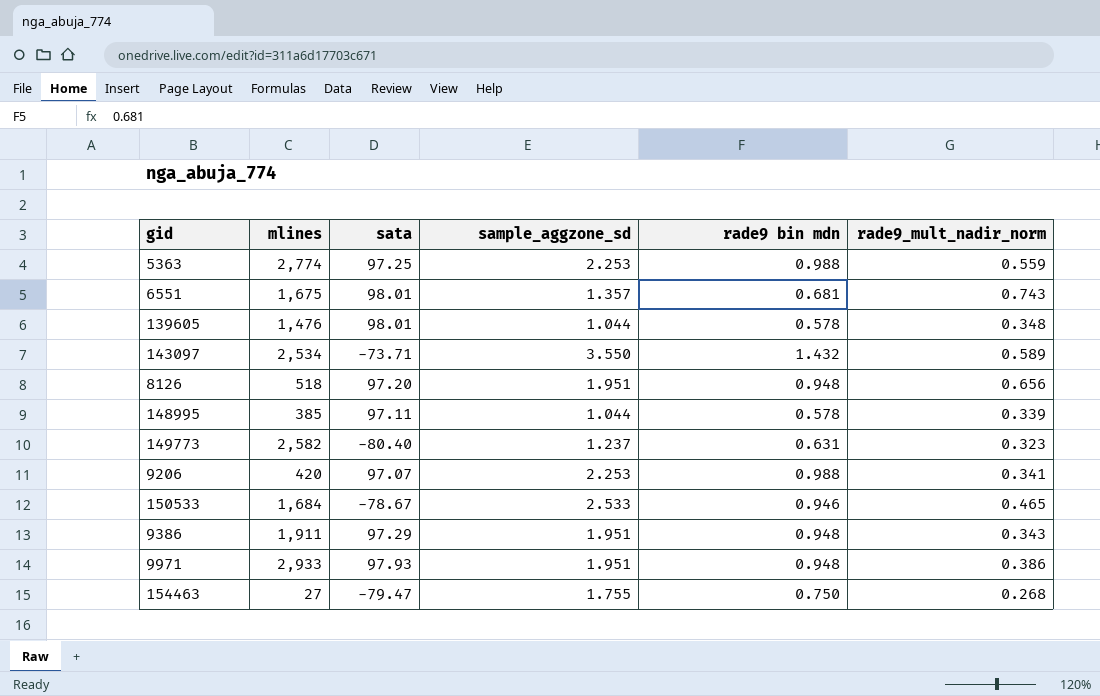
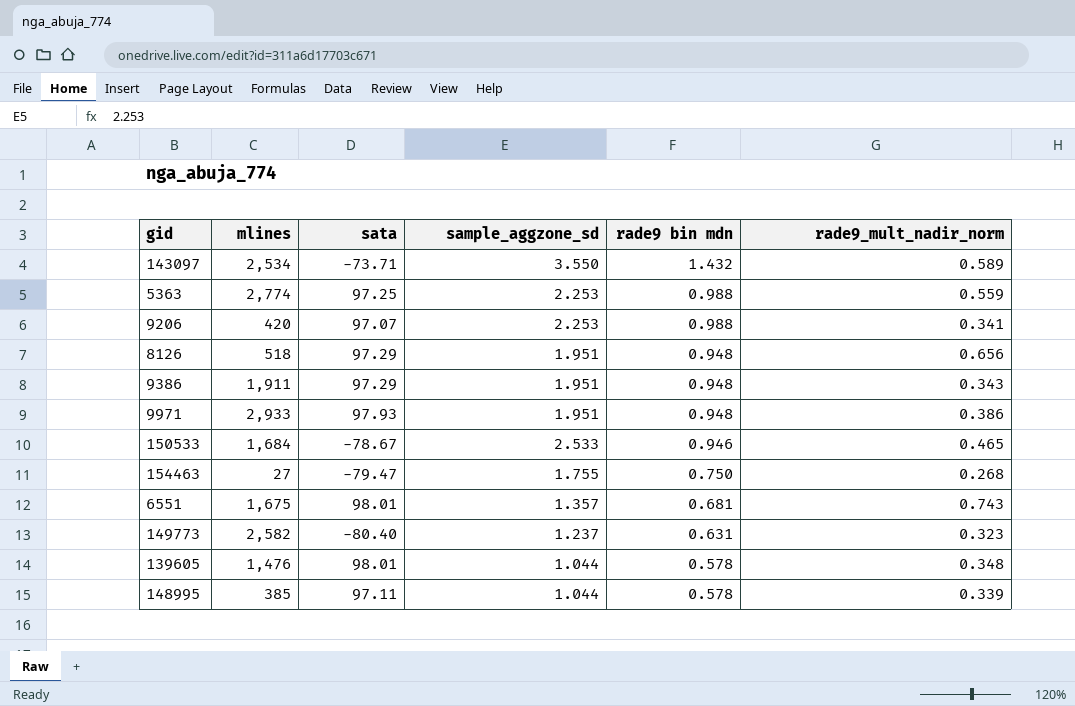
row order: none -> rade9 bin mdn descending
8126 | sata: 97.20 -> 97.29

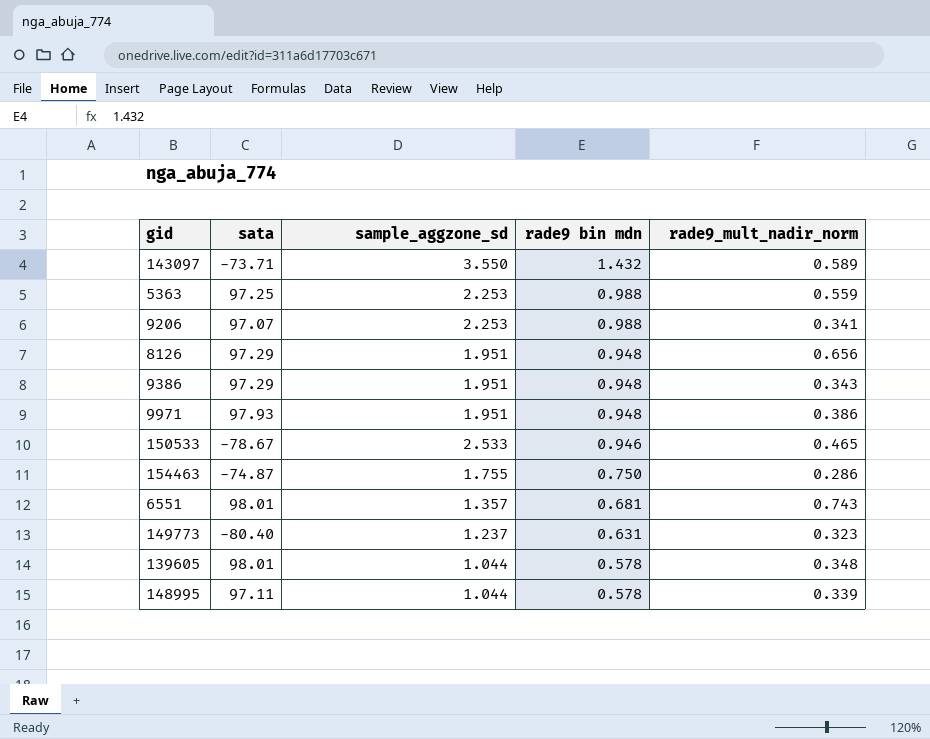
column mlines | position: 2 -> none
154463 | sata: -79.47 -> -74.87
154463 | rade9_mult_nadir_norm: 0.268 -> 0.286

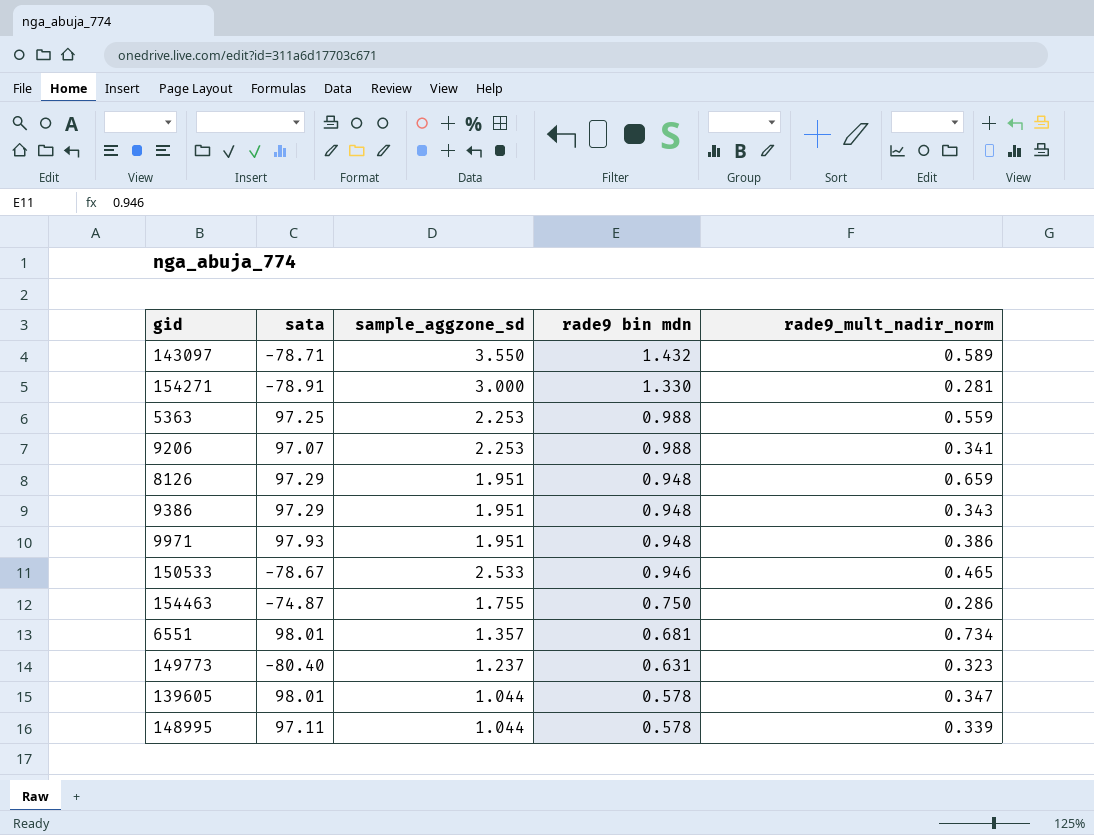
143097 | sata: -73.71 -> -78.71
row 154271: none -> -78.91 | 3.000 | 1.330 | 0.281
8126 | rade9_mult_nadir_norm: 0.656 -> 0.659
6551 | rade9_mult_nadir_norm: 0.743 -> 0.734
139605 | rade9_mult_nadir_norm: 0.348 -> 0.347

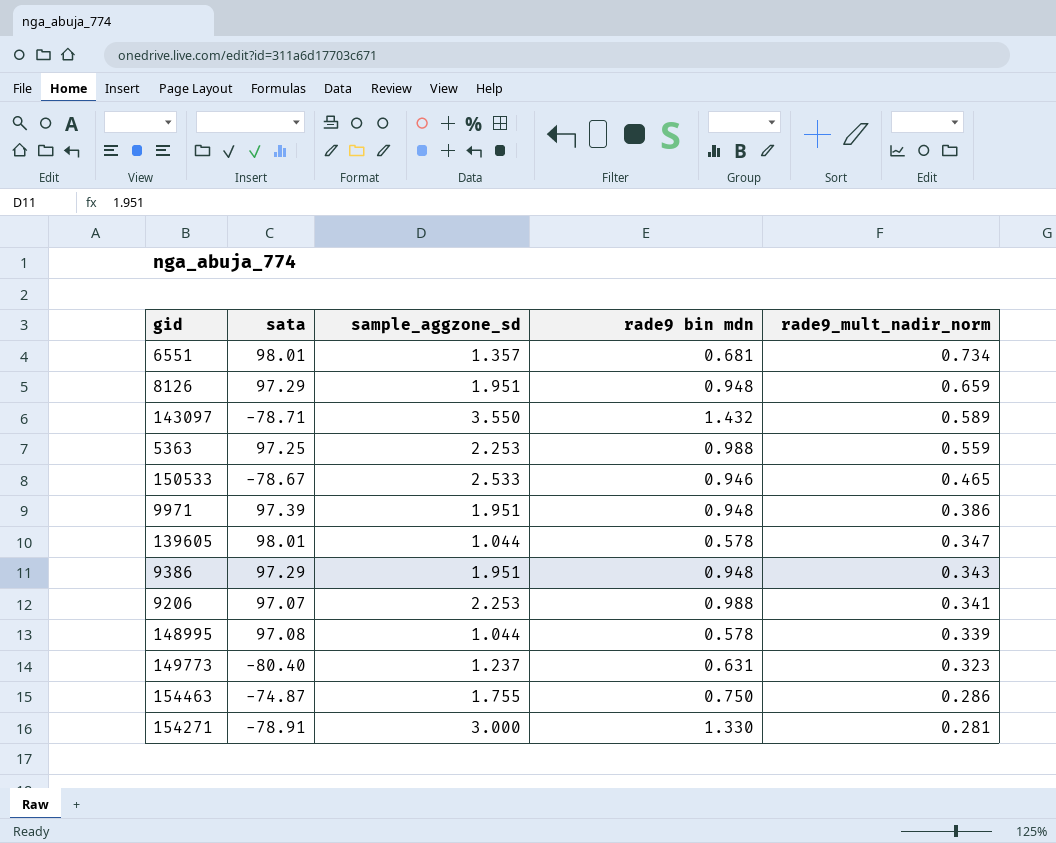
row order: rade9 bin mdn descending -> rade9_mult_nadir_norm descending
9971 | sata: 97.93 -> 97.39
148995 | sata: 97.11 -> 97.08

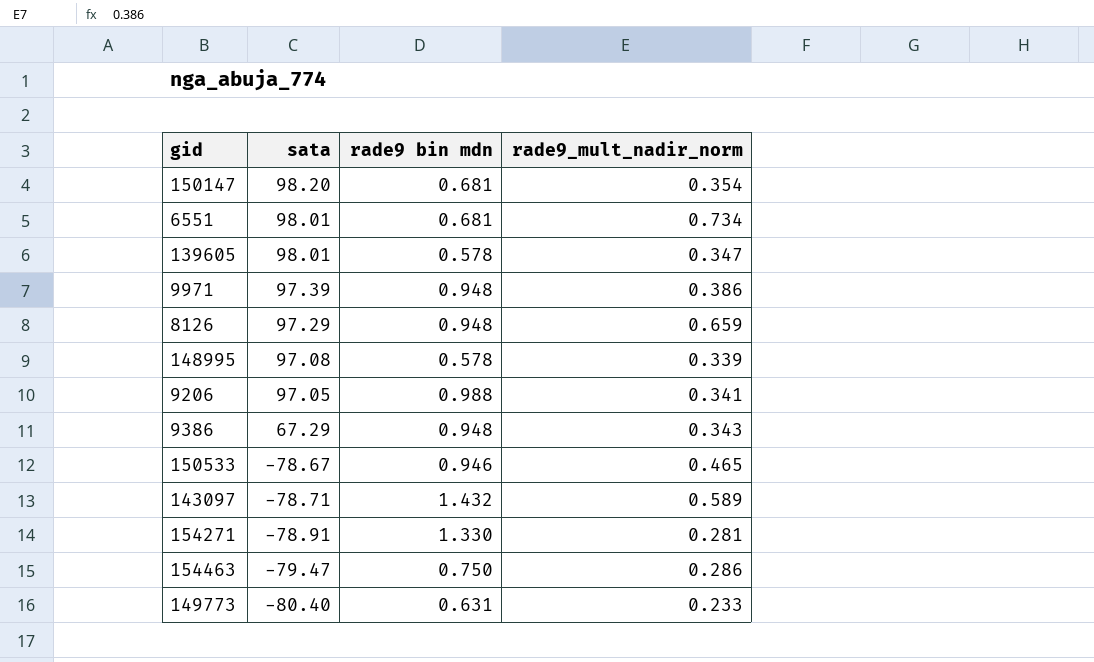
row order: rade9_mult_nadir_norm descending -> sata descending
column sample_aggzone_sd | position: 3 -> none
row 5363: 97.25 | 2.253 | 0.988 | 0.559 -> none
row 150147: none -> 98.20 | 0.681 | 0.354
9206 | sata: 97.07 -> 97.05
9386 | sata: 97.29 -> 67.29
154463 | sata: -74.87 -> -79.47
149773 | rade9_mult_nadir_norm: 0.323 -> 0.233

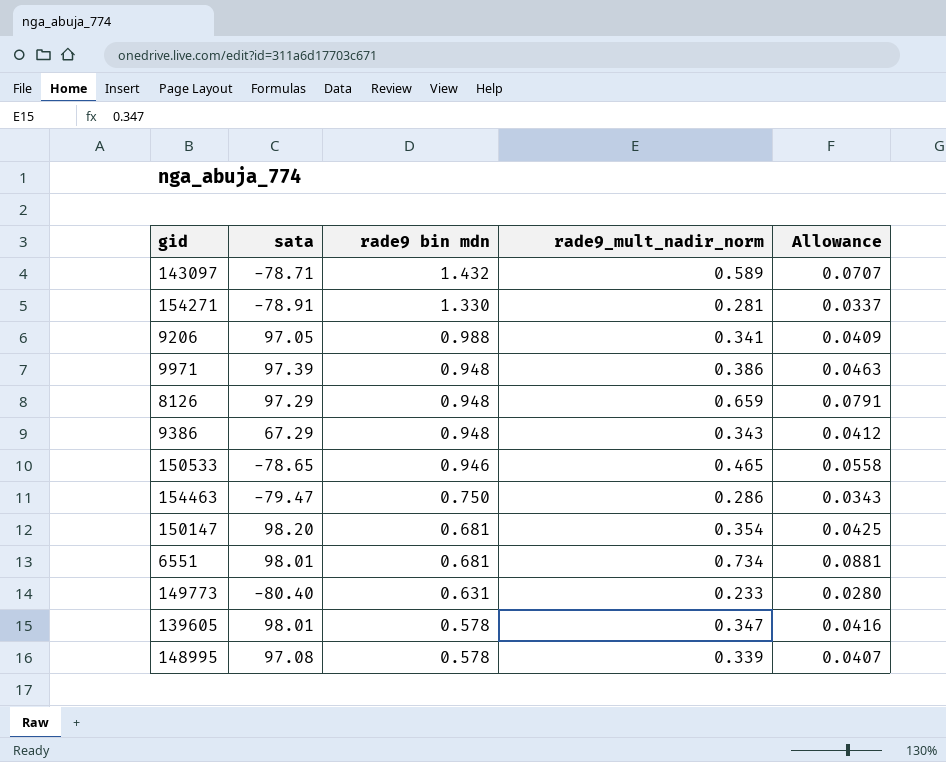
row order: sata descending -> rade9 bin mdn descending
column Allowance | formula: none -> [rade9_mult_nadir_norm] * 0.12
150533 | sata: -78.67 -> -78.65

